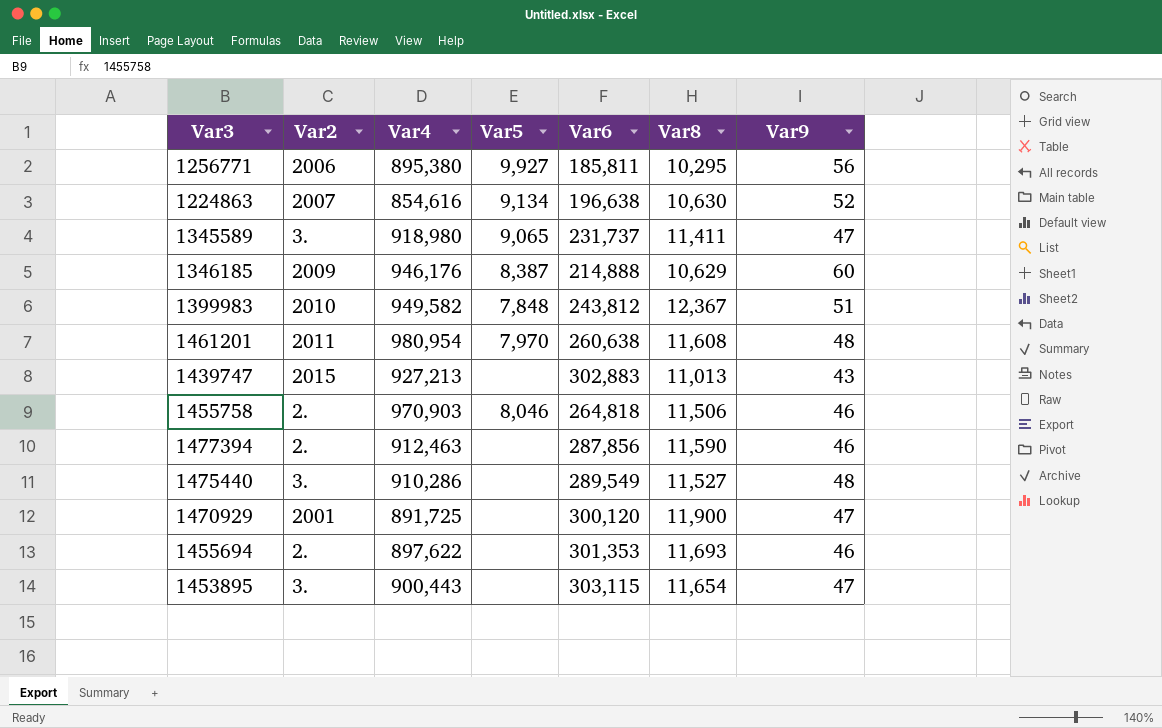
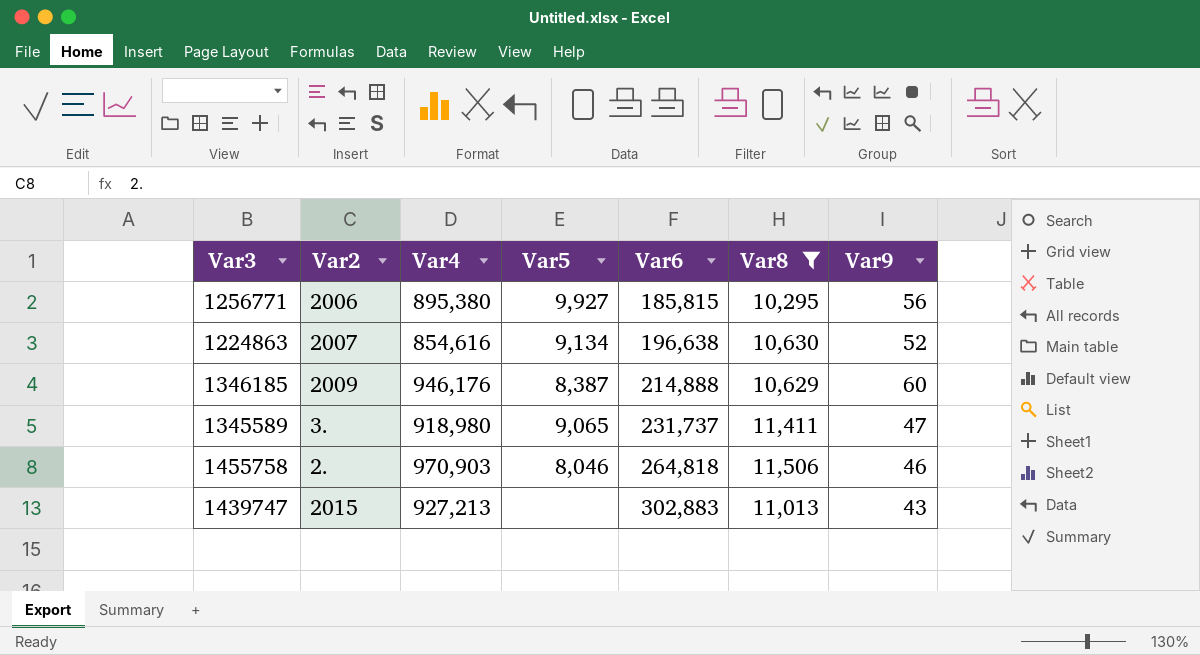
filter: none -> Var8 <= 11,506
row order: none -> Var6 ascending
1256771 | Var6: 185,811 -> 185,815

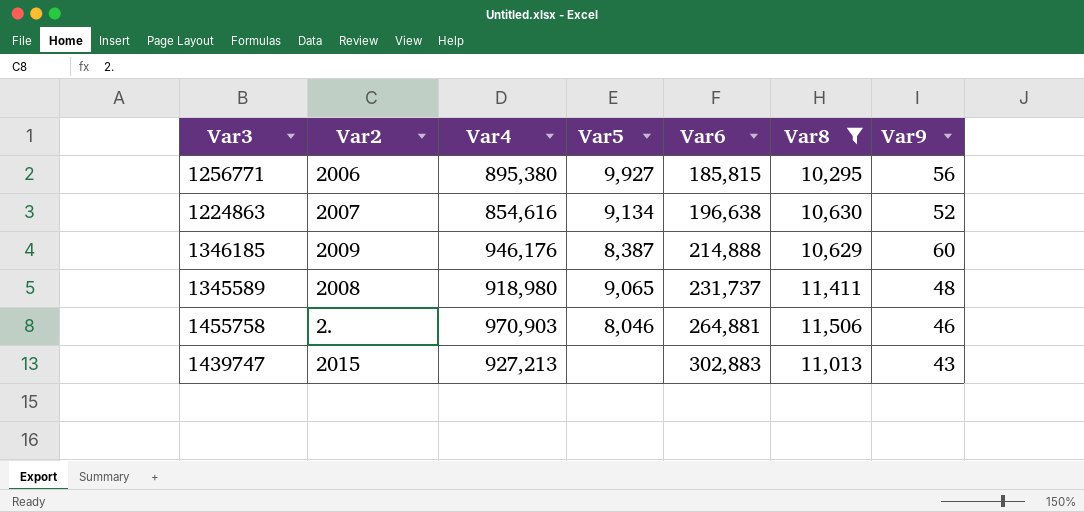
1345589 | Var2: 3. -> 2008
1345589 | Var9: 47 -> 48
1455758 | Var6: 264,818 -> 264,881

